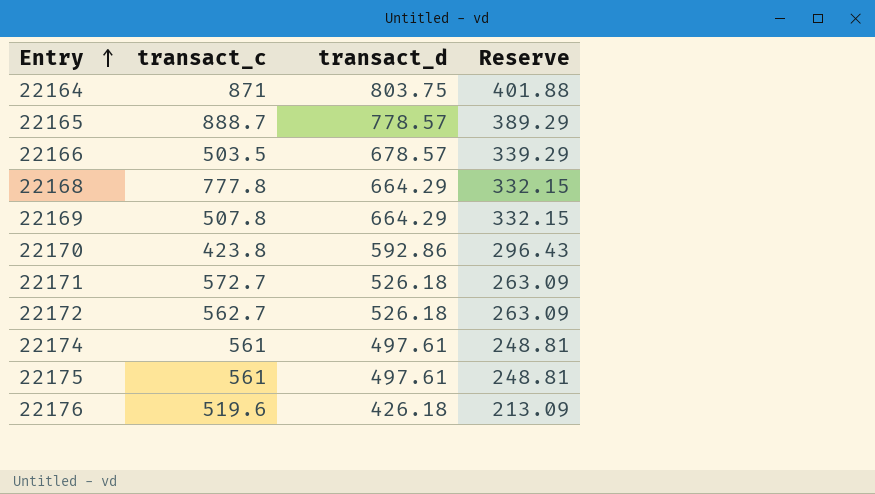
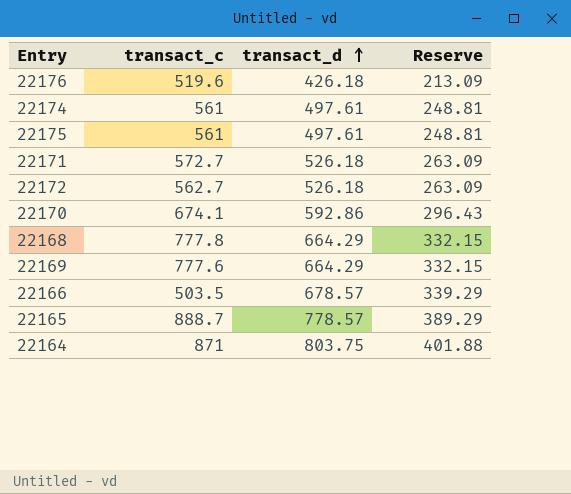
row order: Entry ascending -> transact_d ascending
22170 | transact_c: 423.8 -> 674.1
22169 | transact_c: 507.8 -> 777.6

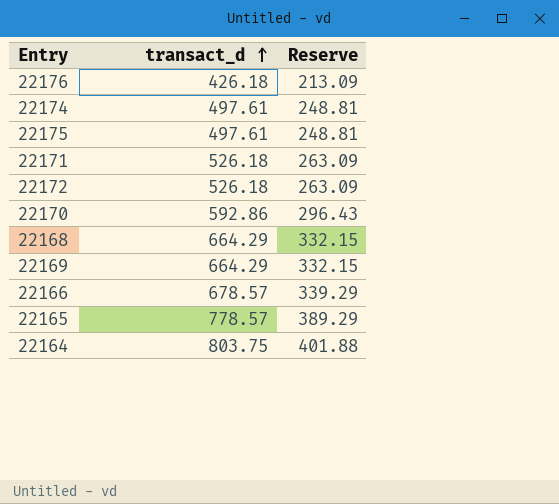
column transact_c | position: 2 -> none

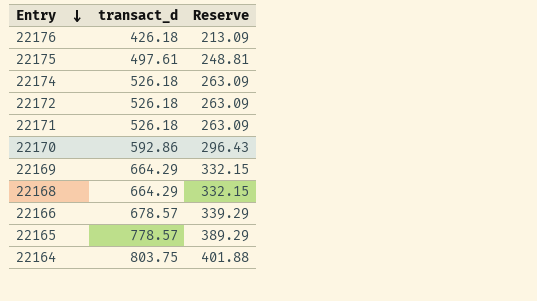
row order: transact_d ascending -> Entry descending
22174 | transact_d: 497.61 -> 526.18
22174 | Reserve: 248.81 -> 263.09

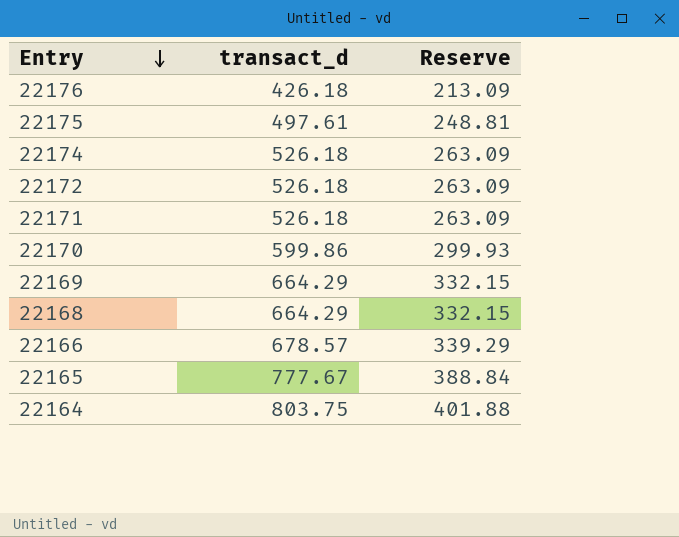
22170 | transact_d: 592.86 -> 599.86
22170 | Reserve: 296.43 -> 299.93
22165 | transact_d: 778.57 -> 777.67
22165 | Reserve: 389.29 -> 388.84

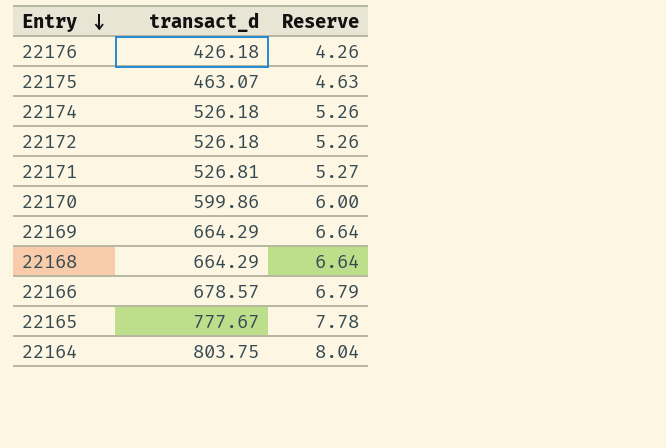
column Reserve | formula: [transact_d] * 0.5 -> [transact_d] * 0.01
22175 | transact_d: 497.61 -> 463.07
22171 | transact_d: 526.18 -> 526.81

